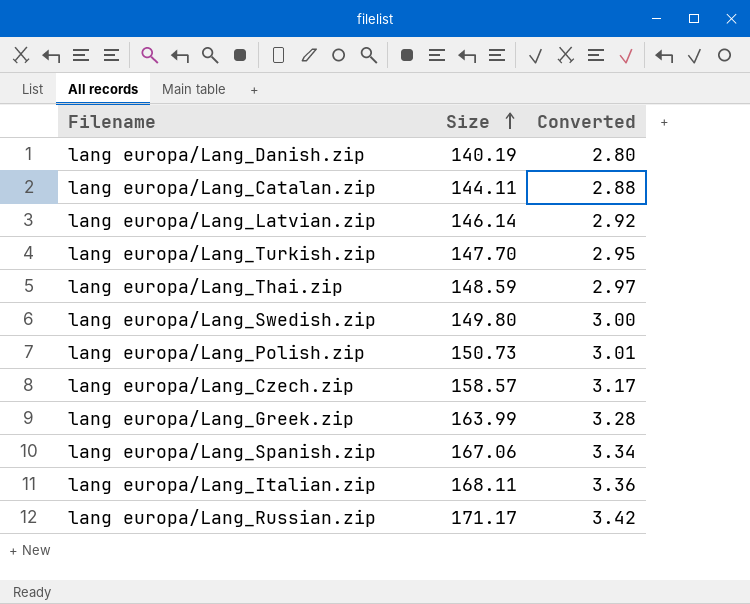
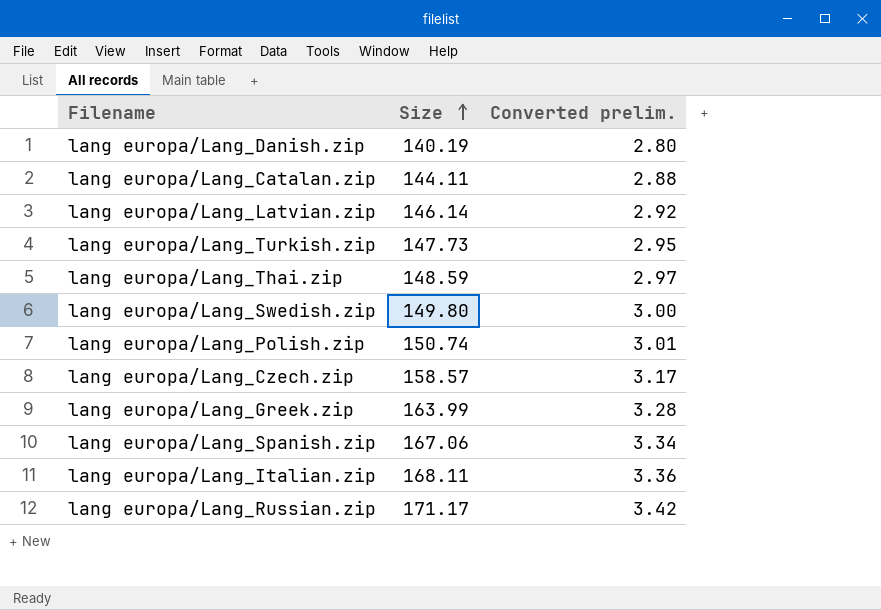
column name: Converted -> Converted prelim.
lang europa/Lang_Turkish.zip | Size: 147.70 -> 147.73
lang europa/Lang_Polish.zip | Size: 150.73 -> 150.74

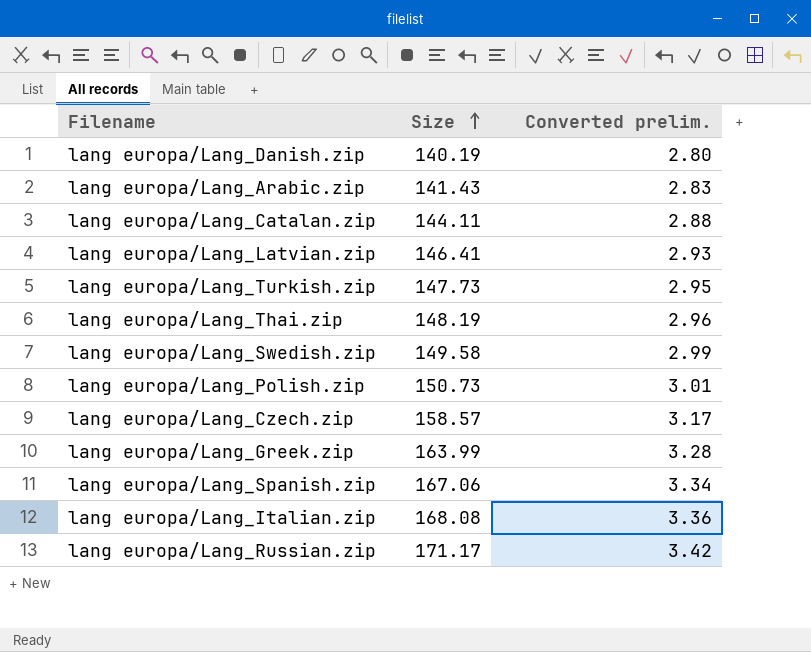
row lang europa/Lang_Arabic.zip: none -> 141.43 | 2.83
lang europa/Lang_Latvian.zip | Size: 146.14 -> 146.41
lang europa/Lang_Latvian.zip | Converted prelim.: 2.92 -> 2.93
lang europa/Lang_Thai.zip | Size: 148.59 -> 148.19
lang europa/Lang_Thai.zip | Converted prelim.: 2.97 -> 2.96
lang europa/Lang_Swedish.zip | Size: 149.80 -> 149.58
lang europa/Lang_Swedish.zip | Converted prelim.: 3.00 -> 2.99
lang europa/Lang_Polish.zip | Size: 150.74 -> 150.73
lang europa/Lang_Italian.zip | Size: 168.11 -> 168.08

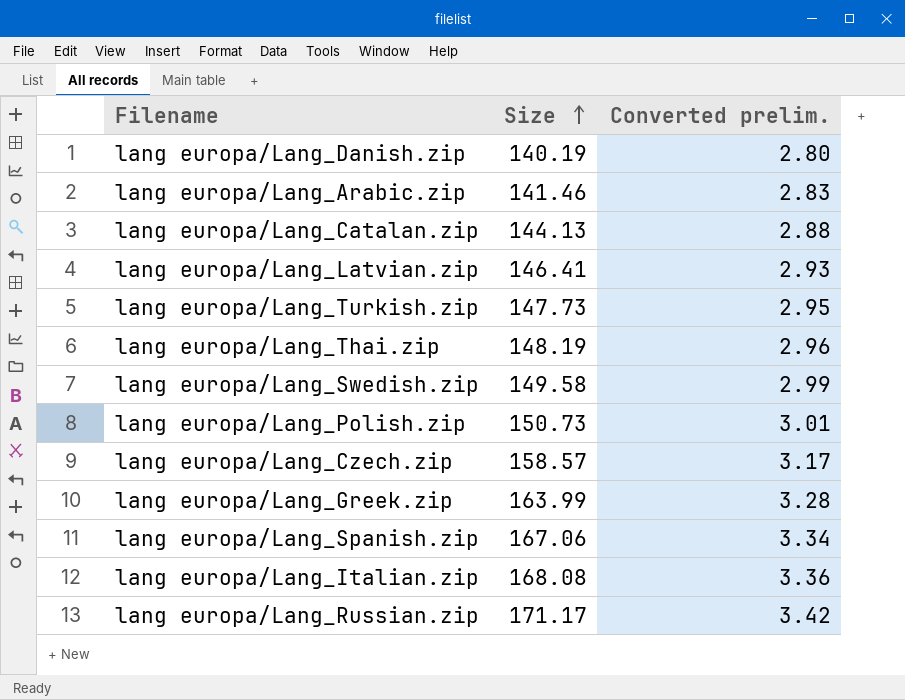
lang europa/Lang_Arabic.zip | Size: 141.43 -> 141.46
lang europa/Lang_Catalan.zip | Size: 144.11 -> 144.13

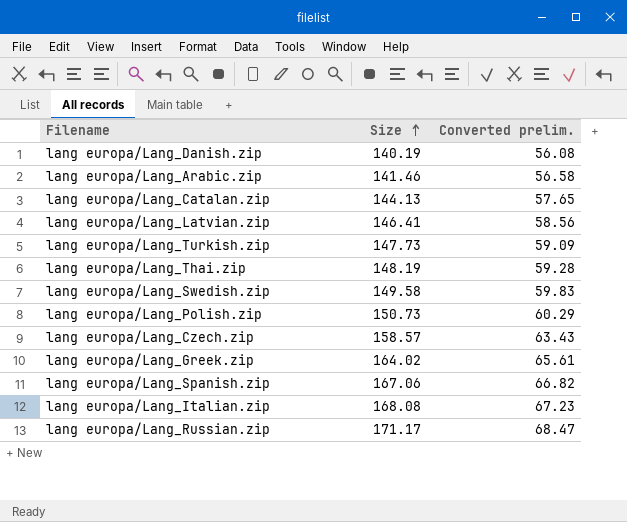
column Converted prelim. | formula: [Size] * 0.02 -> [Size] * 0.4
lang europa/Lang_Greek.zip | Size: 163.99 -> 164.02

